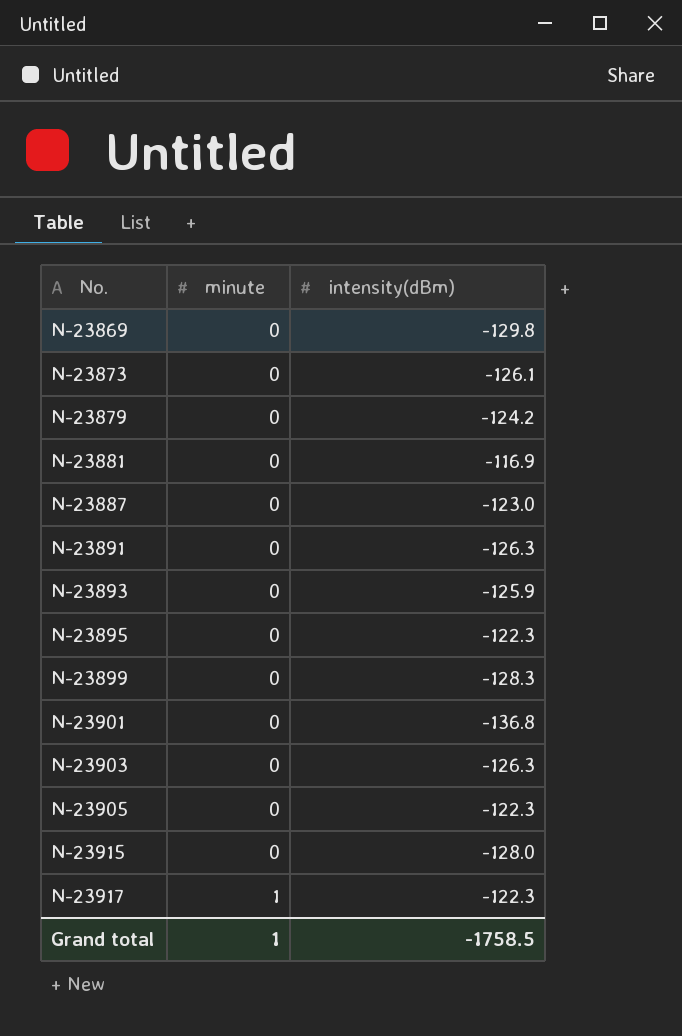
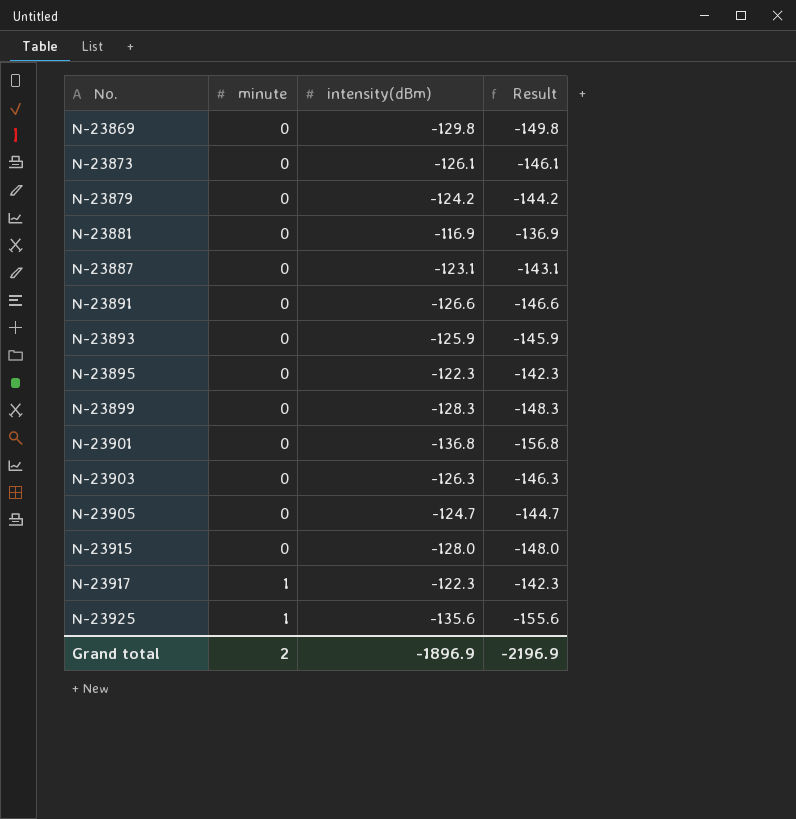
column Result | formula: none -> [intensity(dBm)] - 20
N-23887 | intensity(dBm): -123.0 -> -123.1
N-23891 | intensity(dBm): -126.3 -> -126.6
N-23905 | intensity(dBm): -122.3 -> -124.7
row N-23925: none -> 1 | -135.6 | -155.6
Grand total | minute: 1 -> 2
Grand total | intensity(dBm): -1758.5 -> -1896.9

